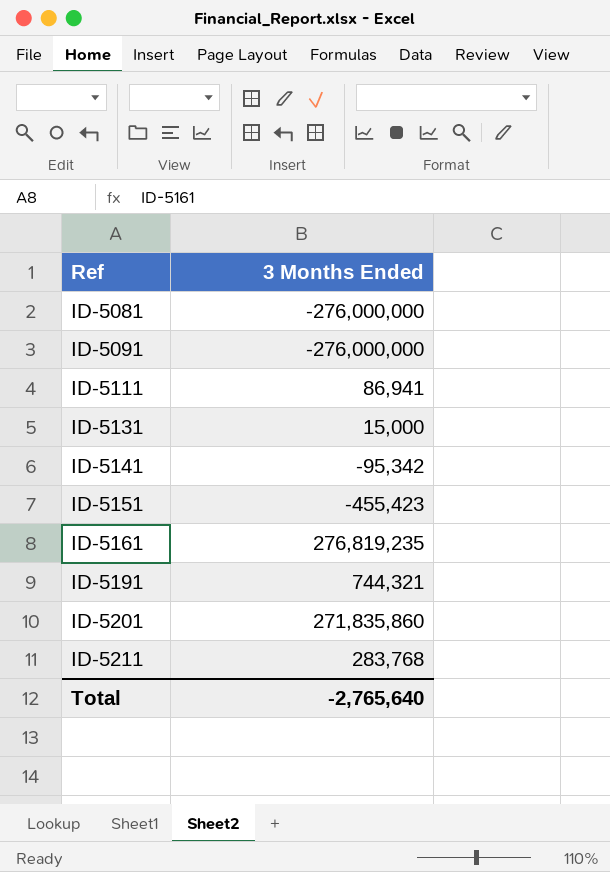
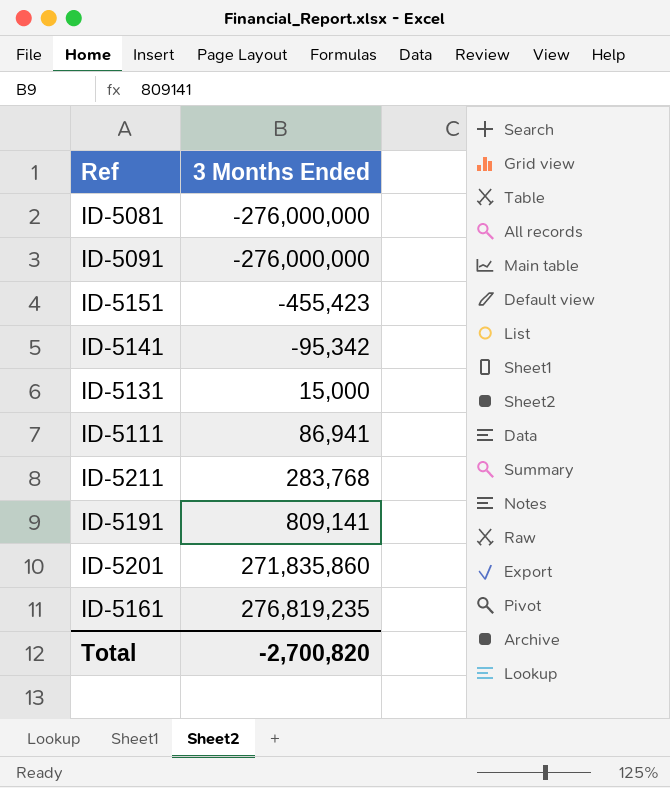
row order: Ref ascending -> 3 Months Ended ascending
ID-5191 | 3 Months Ended: 744,321 -> 809,141
Total | 3 Months Ended: -2,765,640 -> -2,700,820

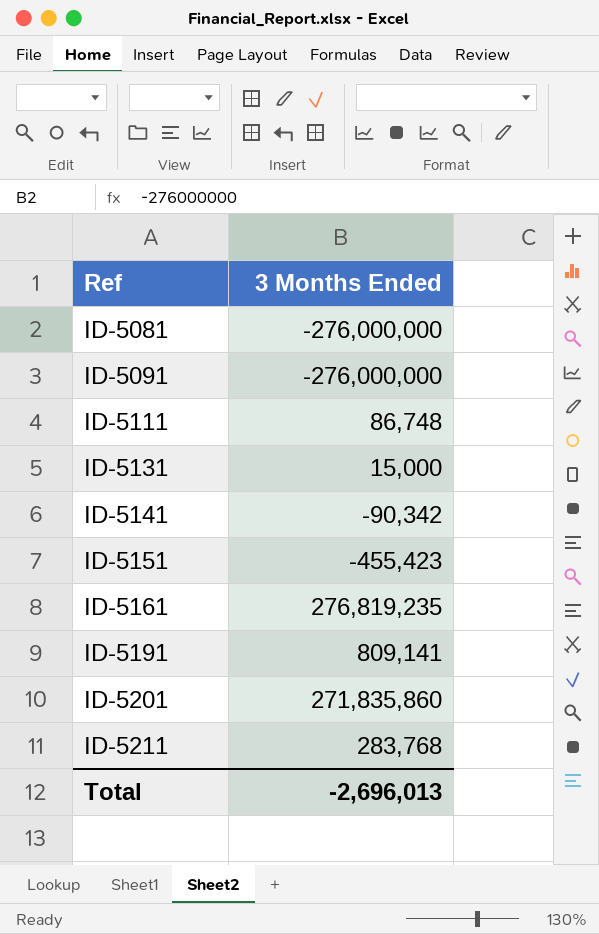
row order: 3 Months Ended ascending -> Ref ascending
ID-5111 | 3 Months Ended: 86,941 -> 86,748
ID-5141 | 3 Months Ended: -95,342 -> -90,342
Total | 3 Months Ended: -2,700,820 -> -2,696,013

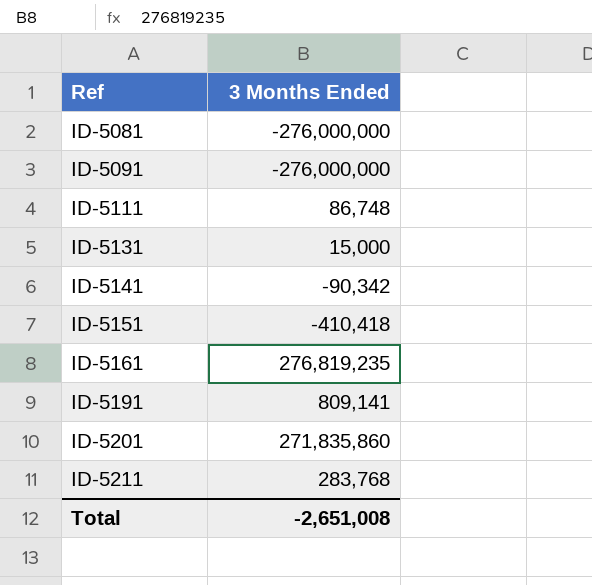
ID-5151 | 3 Months Ended: -455,423 -> -410,418
Total | 3 Months Ended: -2,696,013 -> -2,651,008

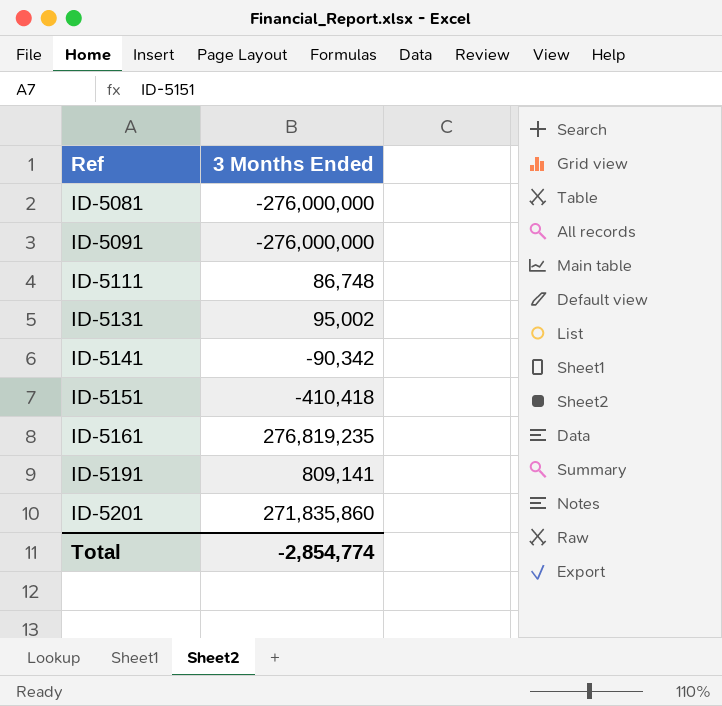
row ID-5211: 283,768 -> none
ID-5131 | 3 Months Ended: 15,000 -> 95,002
Total | 3 Months Ended: -2,651,008 -> -2,854,774

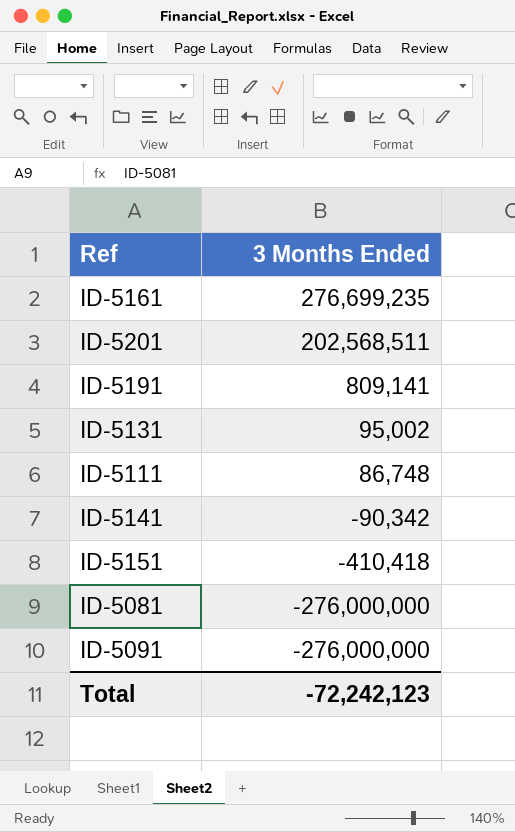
row order: Ref ascending -> 3 Months Ended descending
ID-5161 | 3 Months Ended: 276,819,235 -> 276,699,235
ID-5201 | 3 Months Ended: 271,835,860 -> 202,568,511
Total | 3 Months Ended: -2,854,774 -> -72,242,123

